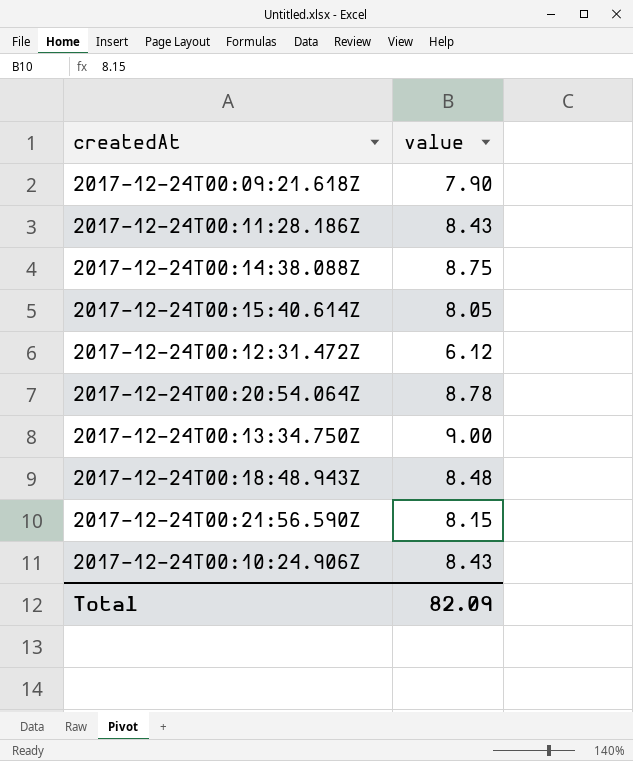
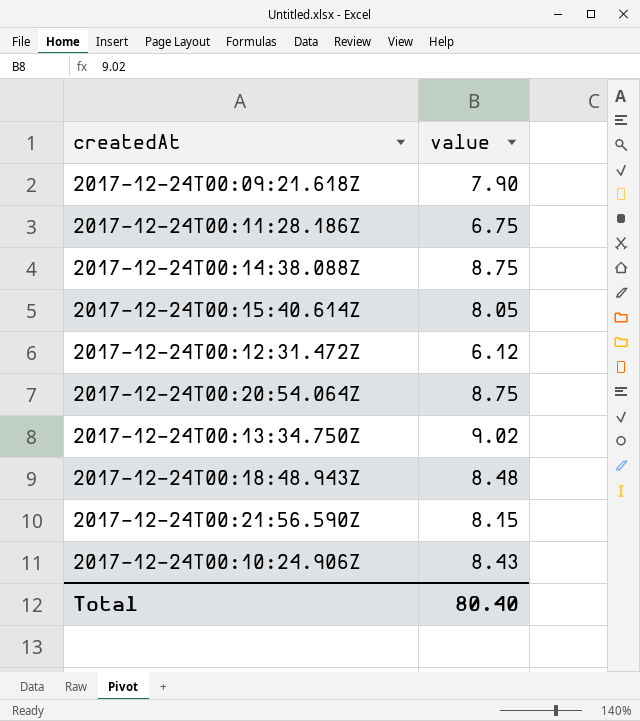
2017-12-24T00:11:28.186Z | value: 8.43 -> 6.75
2017-12-24T00:20:54.064Z | value: 8.78 -> 8.75
2017-12-24T00:13:34.750Z | value: 9.00 -> 9.02
Total | value: 82.09 -> 80.40

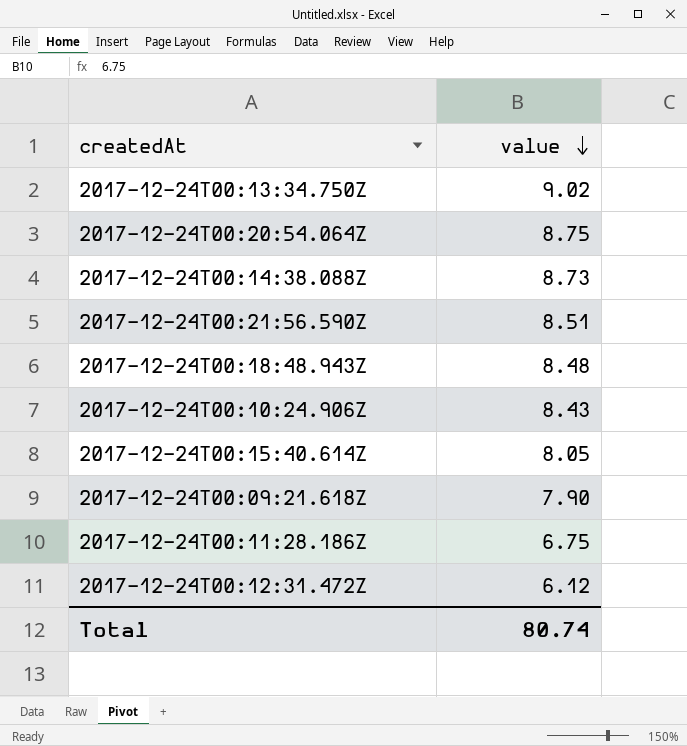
row order: none -> value descending
2017-12-24T00:14:38.088Z | value: 8.75 -> 8.73
2017-12-24T00:21:56.590Z | value: 8.15 -> 8.51
Total | value: 80.40 -> 80.74

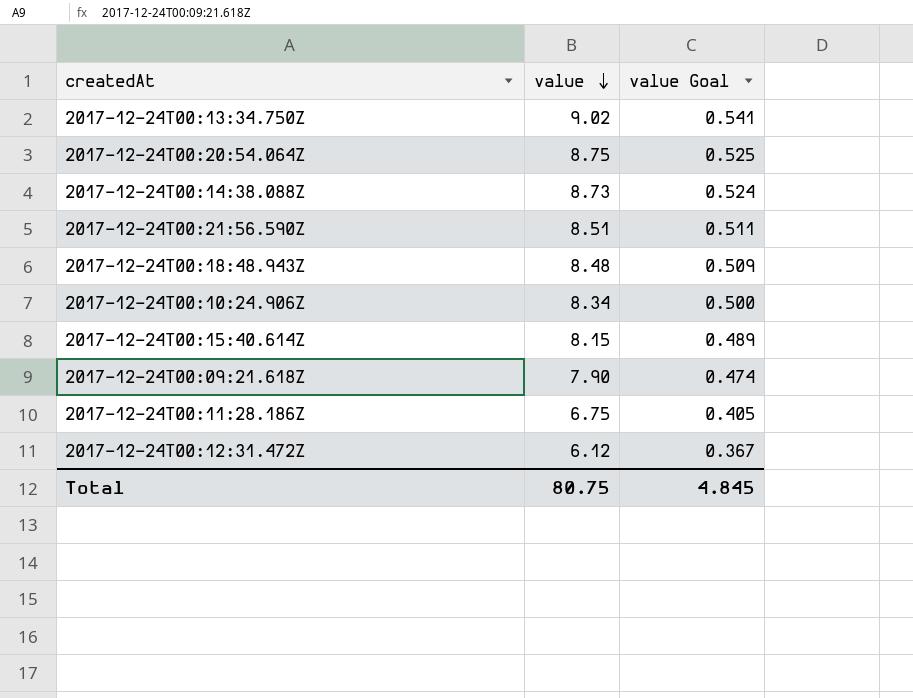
column value Goal | formula: none -> [value] * 0.06
2017-12-24T00:10:24.906Z | value: 8.43 -> 8.34
2017-12-24T00:15:40.614Z | value: 8.05 -> 8.15
Total | value: 80.74 -> 80.75

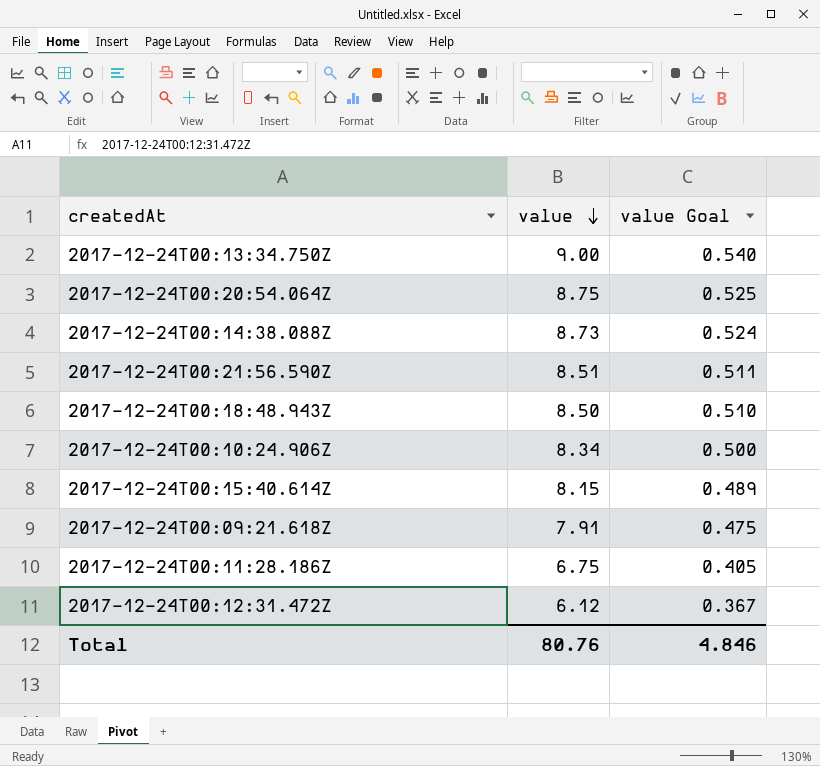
2017-12-24T00:13:34.750Z | value: 9.02 -> 9.00
2017-12-24T00:13:34.750Z | value Goal: 0.541 -> 0.540
2017-12-24T00:18:48.943Z | value: 8.48 -> 8.50
2017-12-24T00:18:48.943Z | value Goal: 0.509 -> 0.510
2017-12-24T00:09:21.618Z | value: 7.90 -> 7.91
2017-12-24T00:09:21.618Z | value Goal: 0.474 -> 0.475
Total | value: 80.75 -> 80.76
Total | value Goal: 4.845 -> 4.846

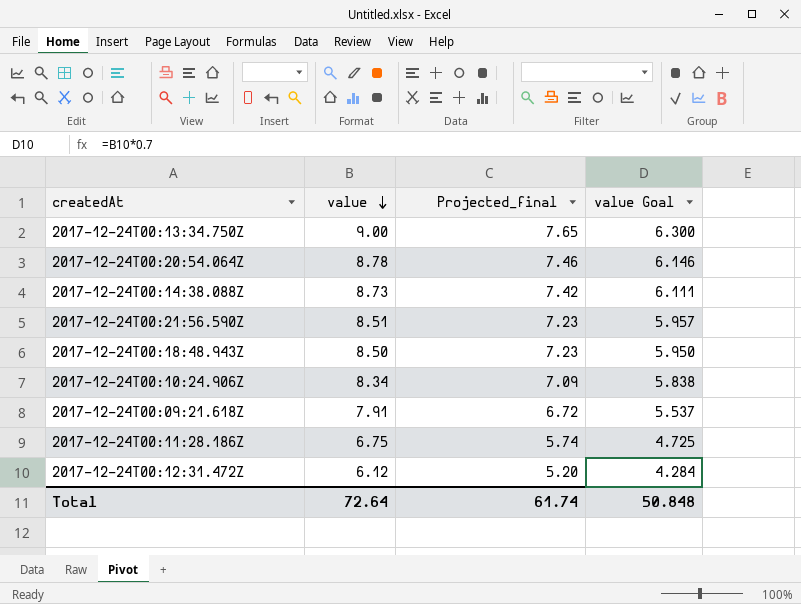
column Projected_final | formula: none -> [value] * 0.85
column value Goal | formula: [value] * 0.06 -> [value] * 0.7
row 2017-12-24T00:15:40.614Z: 8.15 | 0.489 -> none
2017-12-24T00:20:54.064Z | value: 8.75 -> 8.78
Total | value: 80.76 -> 72.64
Total | value Goal: 4.846 -> 50.848

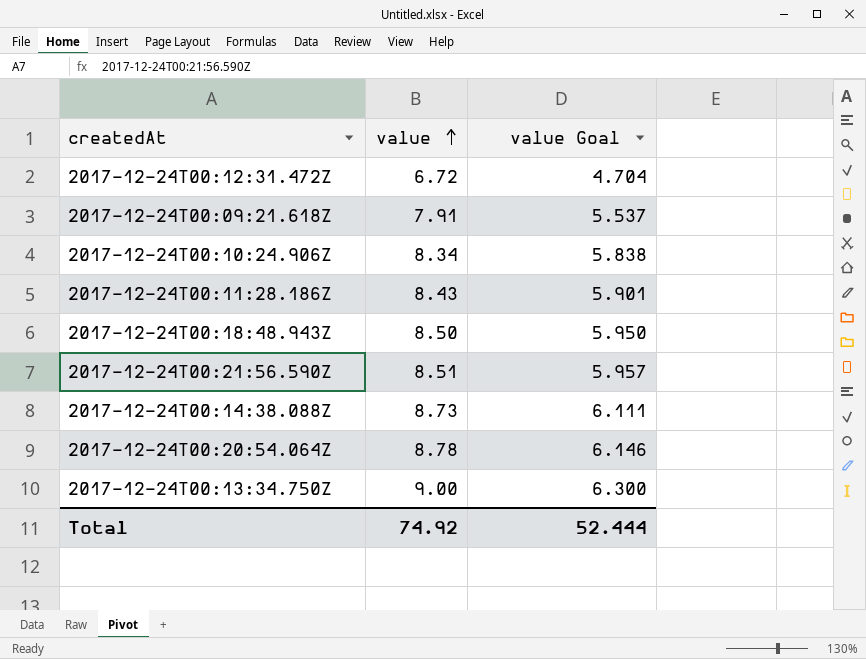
row order: value descending -> value ascending
column Projected_final | formula: [value] * 0.85 -> none
2017-12-24T00:12:31.472Z | value: 6.12 -> 6.72
2017-12-24T00:12:31.472Z | value Goal: 4.284 -> 4.704
2017-12-24T00:11:28.186Z | value: 6.75 -> 8.43
2017-12-24T00:11:28.186Z | value Goal: 4.725 -> 5.901
Total | value: 72.64 -> 74.92
Total | value Goal: 50.848 -> 52.444

